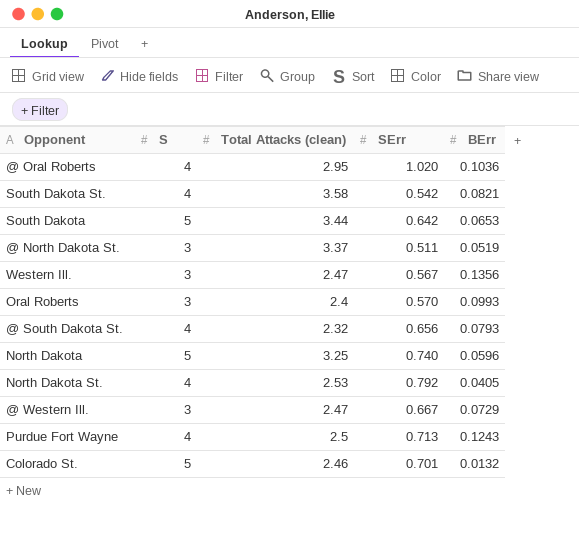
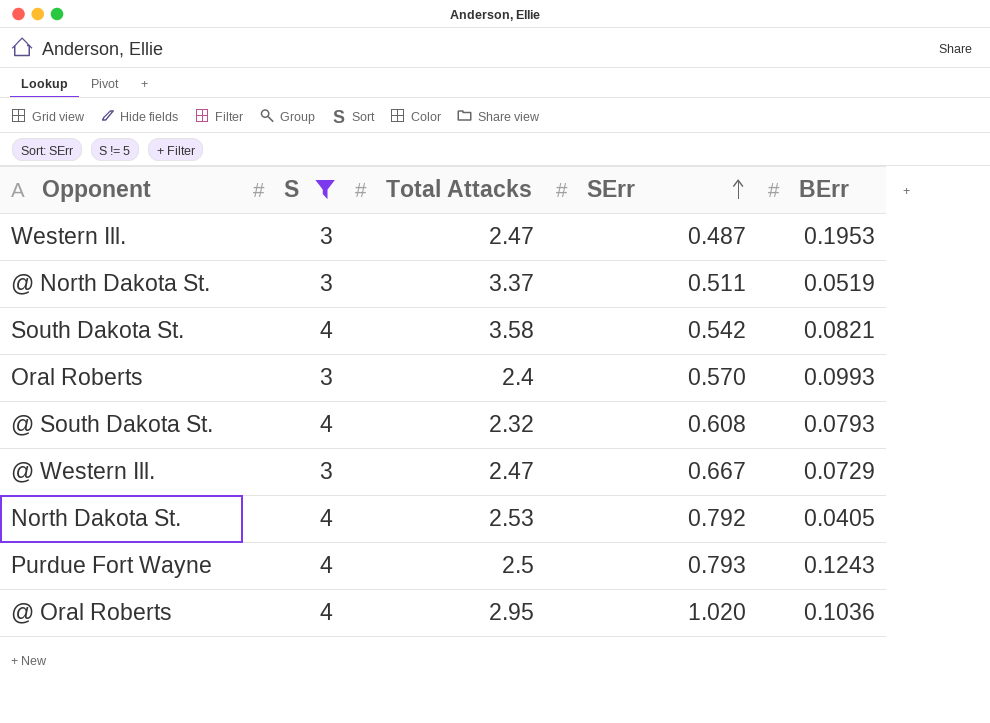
filter: none -> S != 5
row order: none -> SErr ascending
column name: Total Attacks (clean) -> Total Attacks
Western Ill. | SErr: 0.567 -> 0.487
Western Ill. | BErr: 0.1356 -> 0.1953
@ South Dakota St. | SErr: 0.656 -> 0.608
Purdue Fort Wayne | SErr: 0.713 -> 0.793

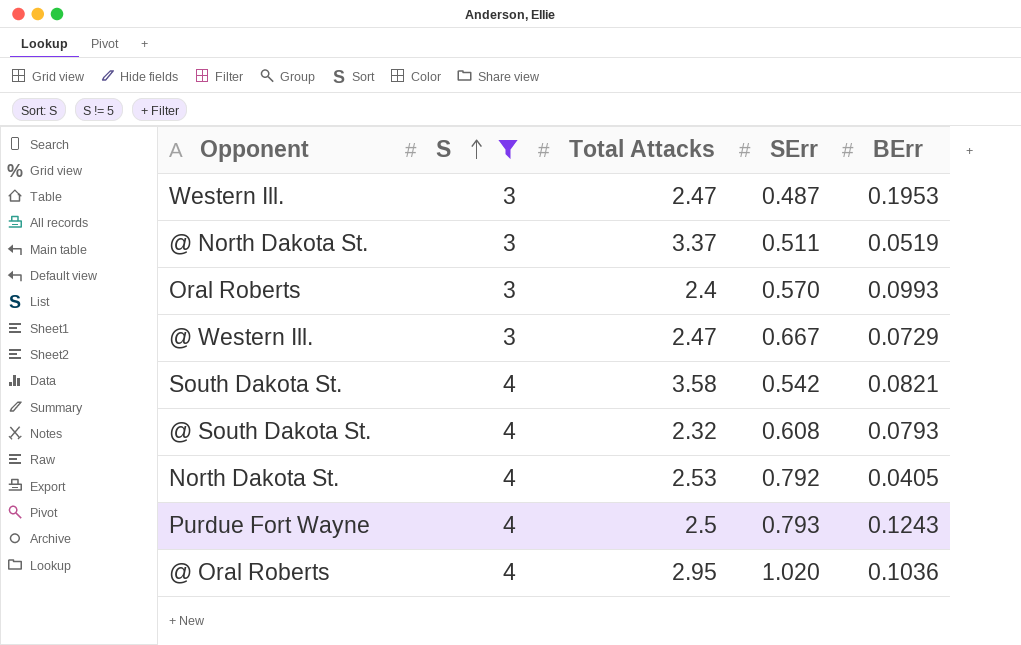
row order: SErr ascending -> S ascending

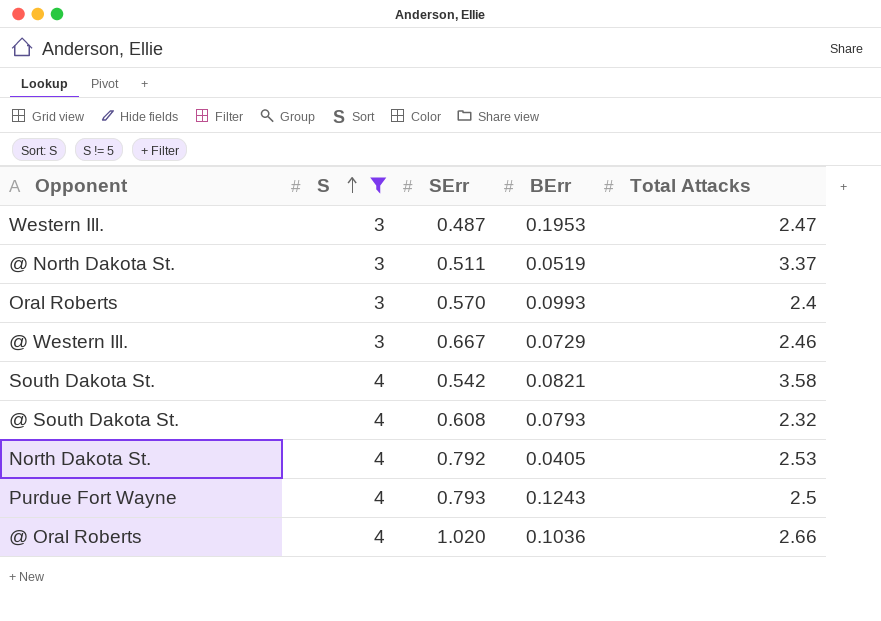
column Total Attacks | position: 3 -> 5
@ Western Ill. | Total Attacks: 2.47 -> 2.46
@ Oral Roberts | Total Attacks: 2.95 -> 2.66

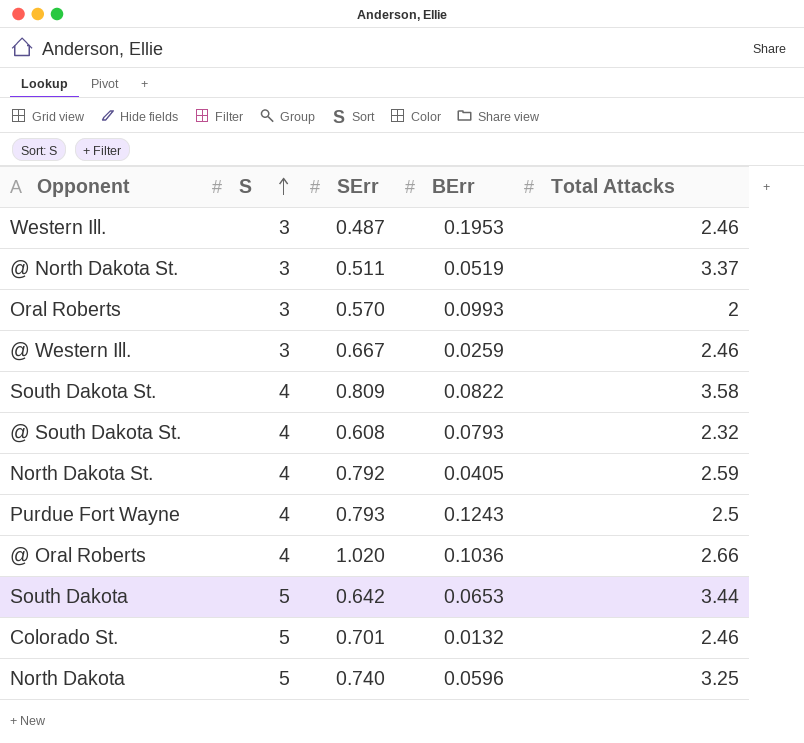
filter: S != 5 -> none
Western Ill. | Total Attacks: 2.47 -> 2.46
Oral Roberts | Total Attacks: 2.4 -> 2
@ Western Ill. | BErr: 0.0729 -> 0.0259
South Dakota St. | SErr: 0.542 -> 0.809
South Dakota St. | BErr: 0.0821 -> 0.0822
North Dakota St. | Total Attacks: 2.53 -> 2.59

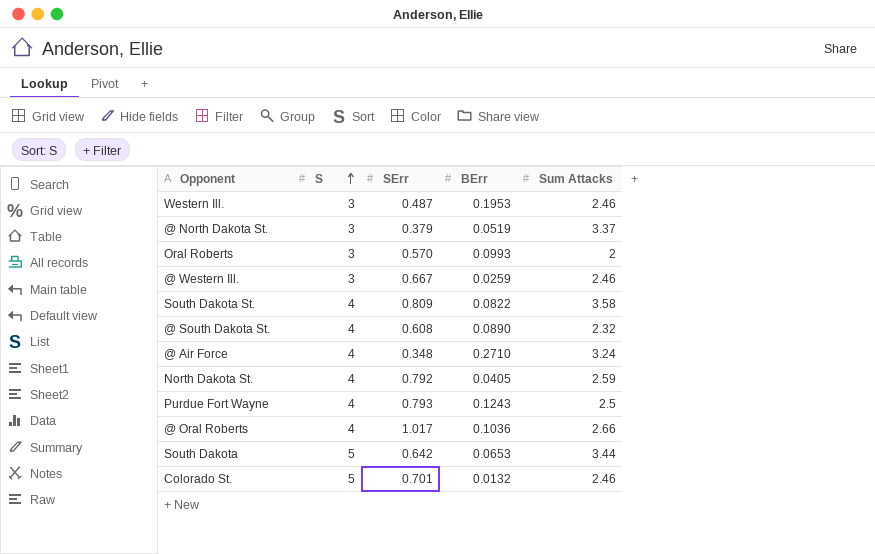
column name: Total Attacks -> Sum Attacks
row North Dakota: 5 | 0.740 | 0.0596 | 3.25 -> none
@ North Dakota St. | SErr: 0.511 -> 0.379
@ South Dakota St. | BErr: 0.0793 -> 0.0890
row @ Air Force: none -> 4 | 0.348 | 0.2710 | 3.24
@ Oral Roberts | SErr: 1.020 -> 1.017

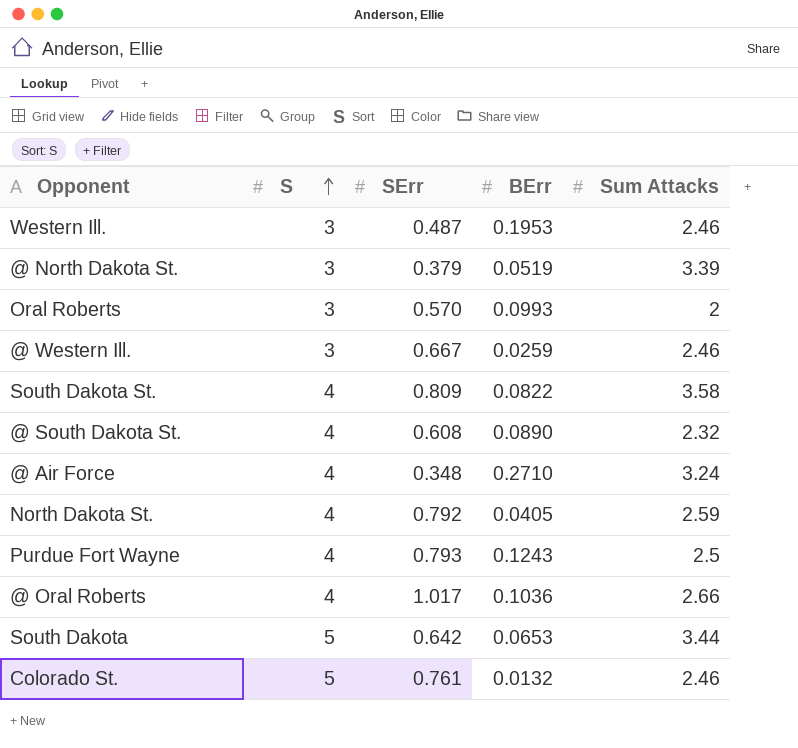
@ North Dakota St. | Sum Attacks: 3.37 -> 3.39
Colorado St. | SErr: 0.701 -> 0.761

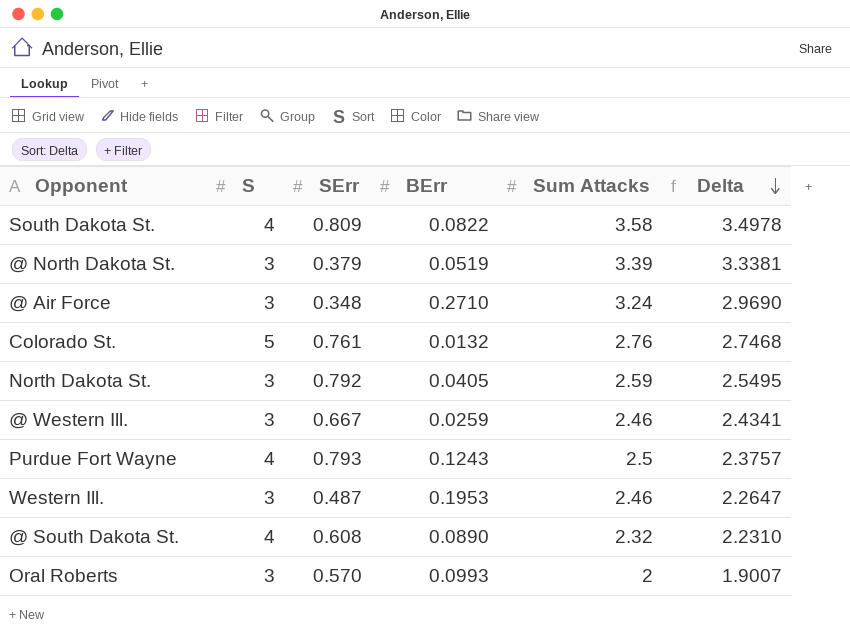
row order: S ascending -> Delta descending
column Delta | formula: none -> [Sum Attacks] - [BErr]
row @ Oral Roberts: 4 | 1.017 | 0.1036 | 2.66 -> none
row South Dakota: 5 | 0.642 | 0.0653 | 3.44 -> none
@ Air Force | S: 4 -> 3
Colorado St. | Sum Attacks: 2.46 -> 2.76
North Dakota St. | S: 4 -> 3

